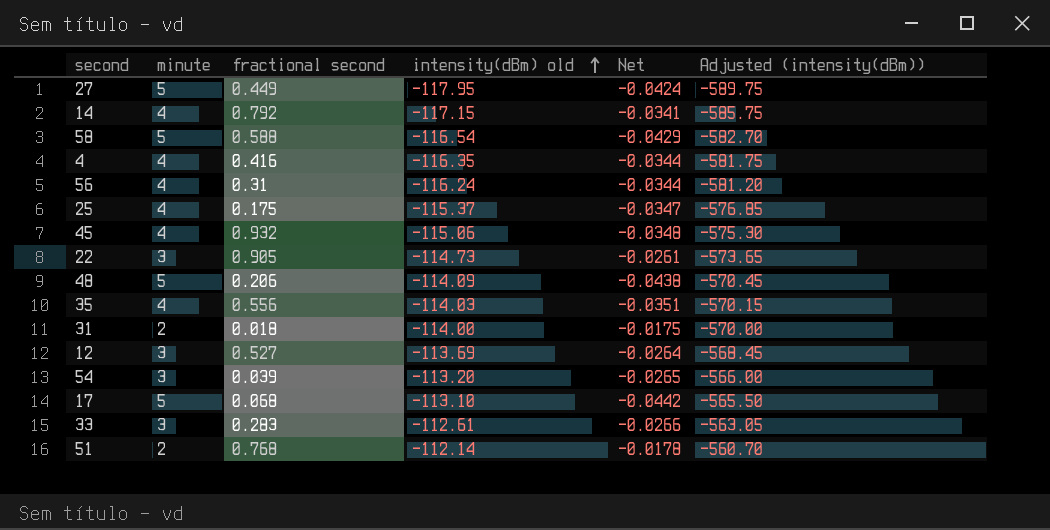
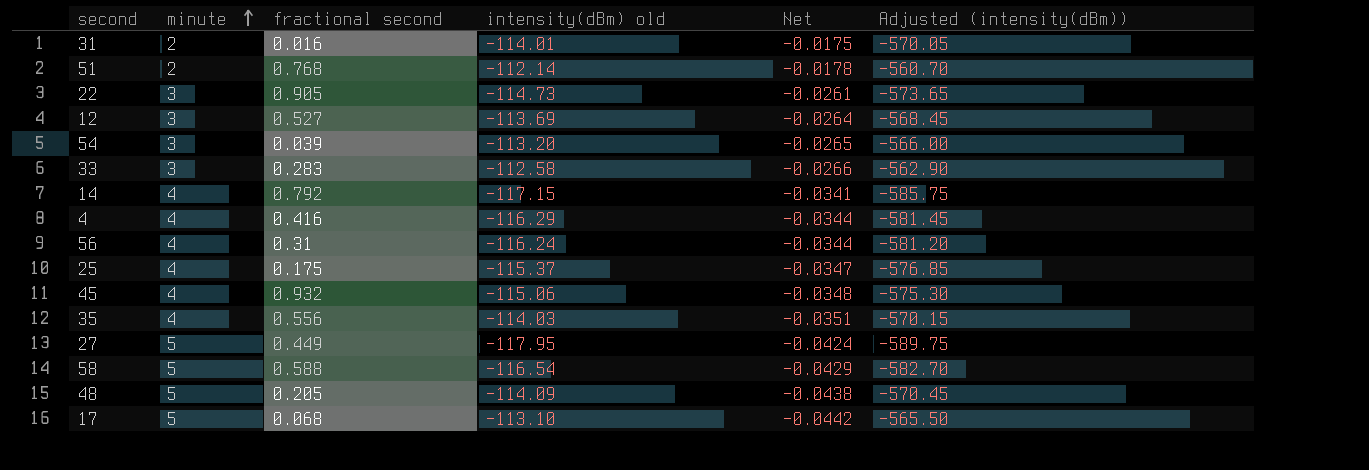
row order: intensity(dBm) old ascending -> minute ascending
31 | fractional second: 0.018 -> 0.016
31 | intensity(dBm) old: -114.00 -> -114.01
31 | Adjusted (intensity(dBm)): -570.00 -> -570.05
33 | intensity(dBm) old: -112.61 -> -112.58
33 | Adjusted (intensity(dBm)): -563.05 -> -562.90
4 | intensity(dBm) old: -116.35 -> -116.29
4 | Adjusted (intensity(dBm)): -581.75 -> -581.45
48 | fractional second: 0.206 -> 0.205

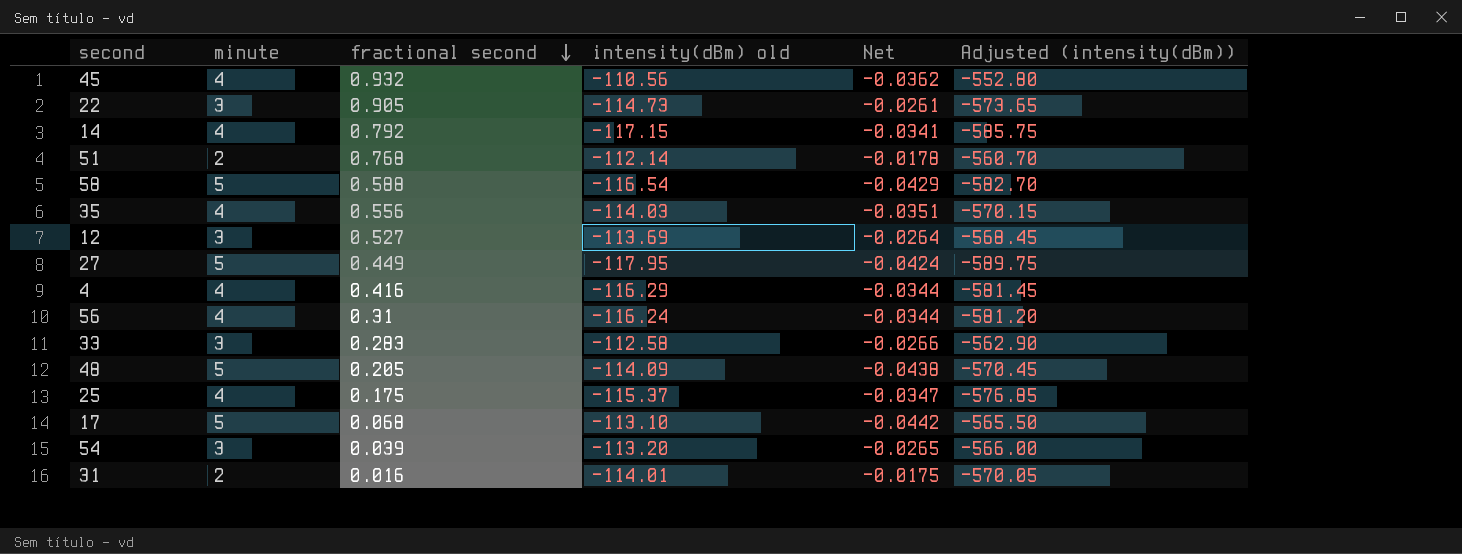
row order: minute ascending -> fractional second descending
45 | intensity(dBm) old: -115.06 -> -110.56
45 | Net: -0.0348 -> -0.0362
45 | Adjusted (intensity(dBm)): -575.30 -> -552.80

